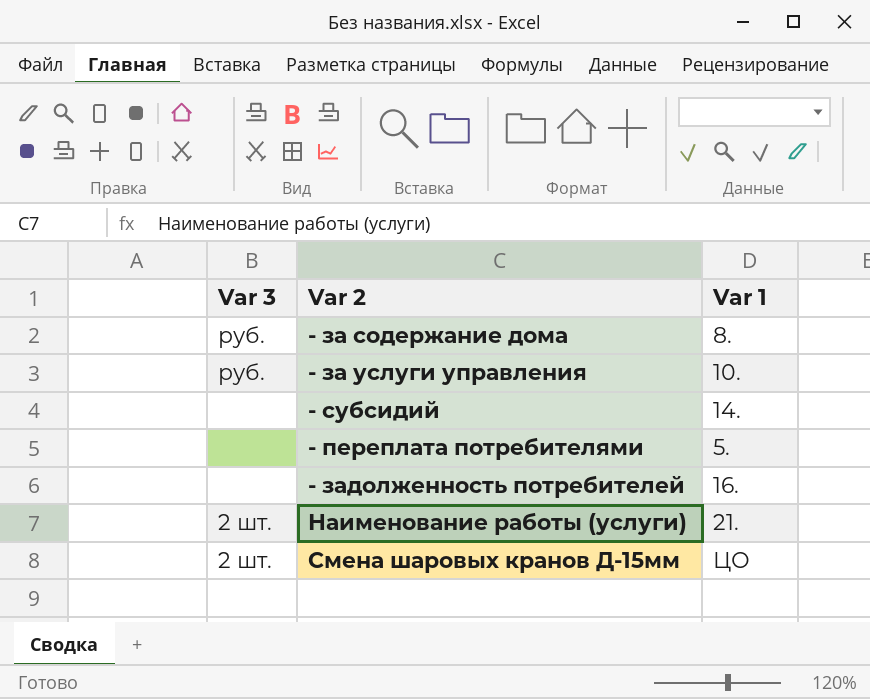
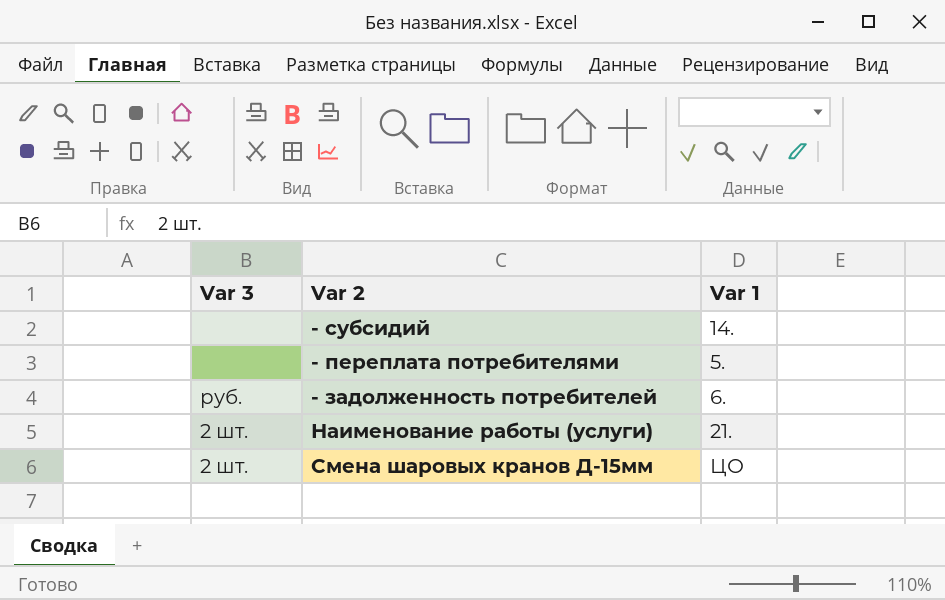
row - за содержание дома: руб. | 8. -> none
row - за услуги управления: руб. | 10. -> none
- задолженность потребителей | Var 3: none -> руб.
- задолженность потребителей | Var 1: 16. -> 6.

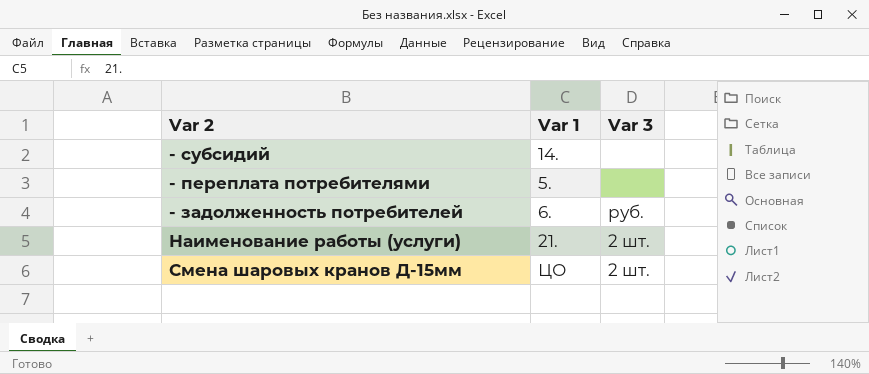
column Var 3 | position: 1 -> 3

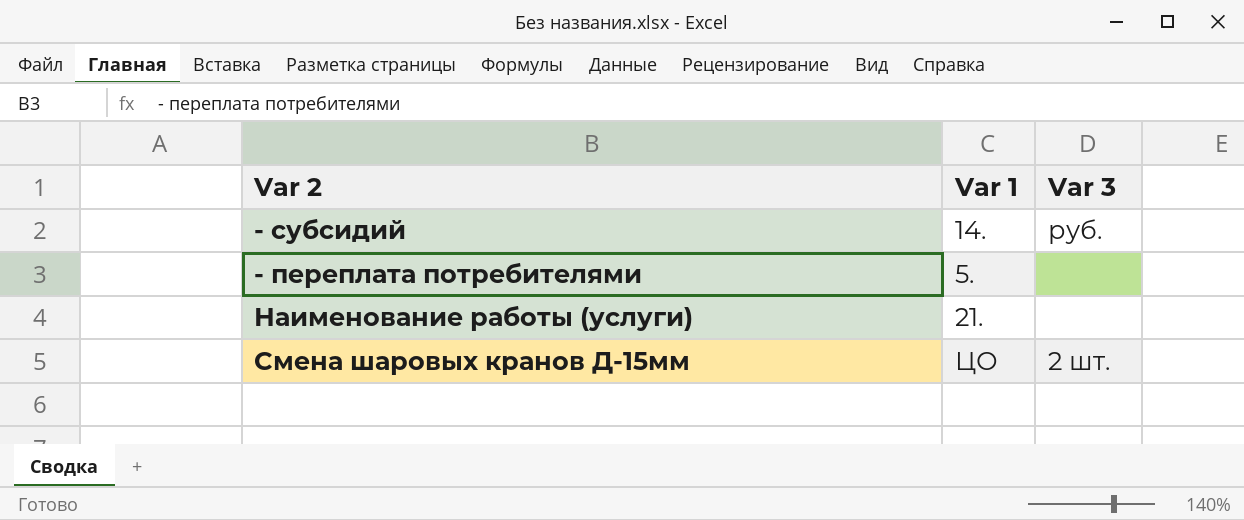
row - задолженность потребителей: 6. | руб. -> none
- субсидий | Var 3: none -> руб.
Наименование работы (услуги) | Var 3: 2 шт. -> none

